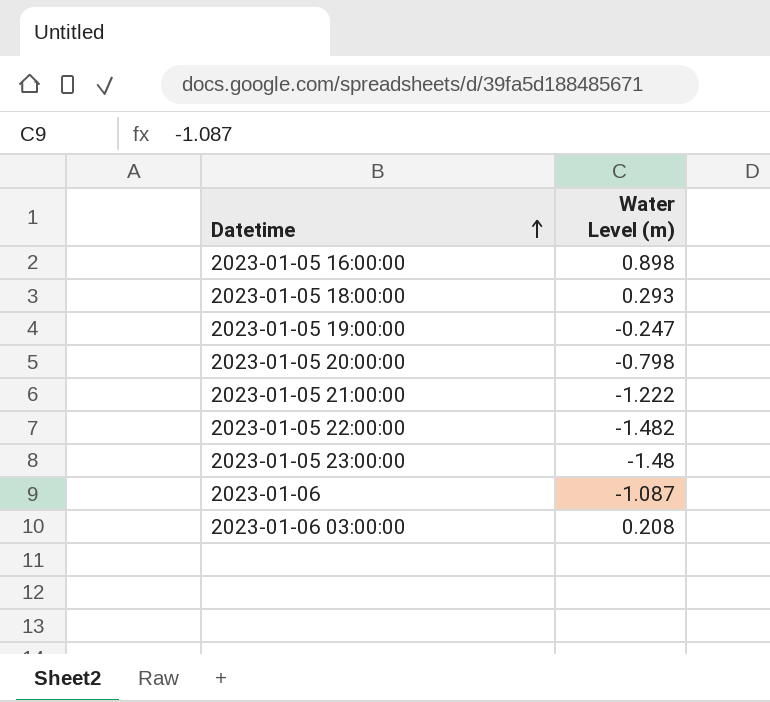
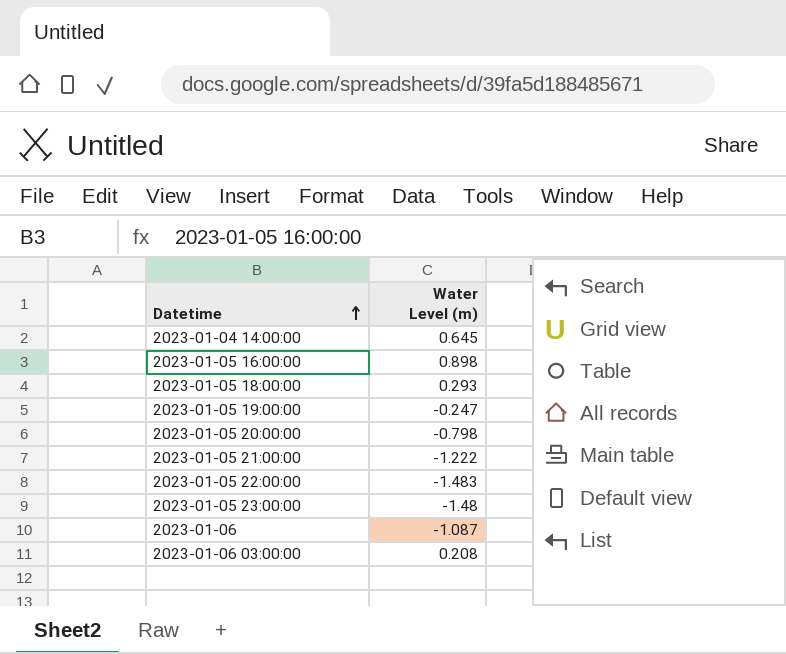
row 2023-01-04 14:00:00: none -> 0.645
2023-01-05 22:00:00 | Water Level (m): -1.482 -> -1.483

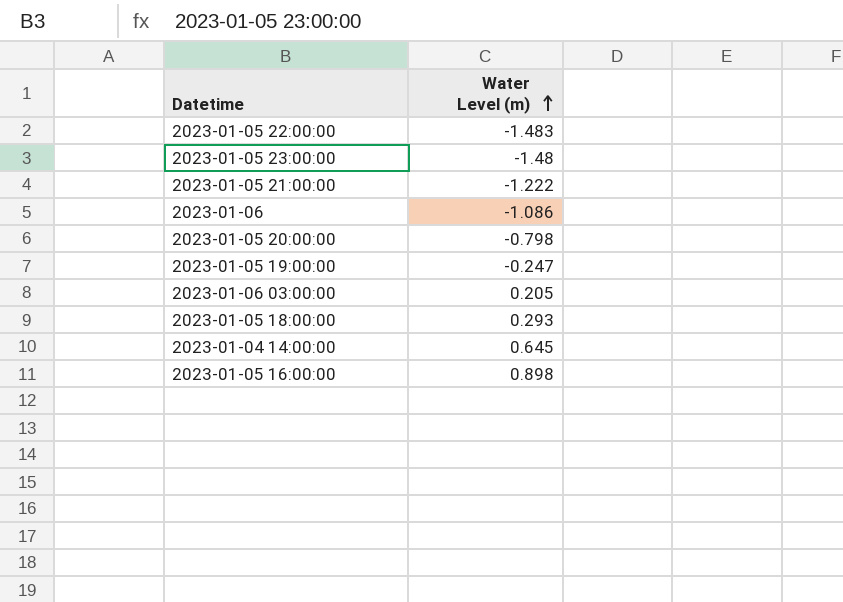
row order: Datetime ascending -> Water Level (m) ascending
2023-01-06 | Water Level (m): -1.087 -> -1.086
2023-01-06 03:00:00 | Water Level (m): 0.208 -> 0.205

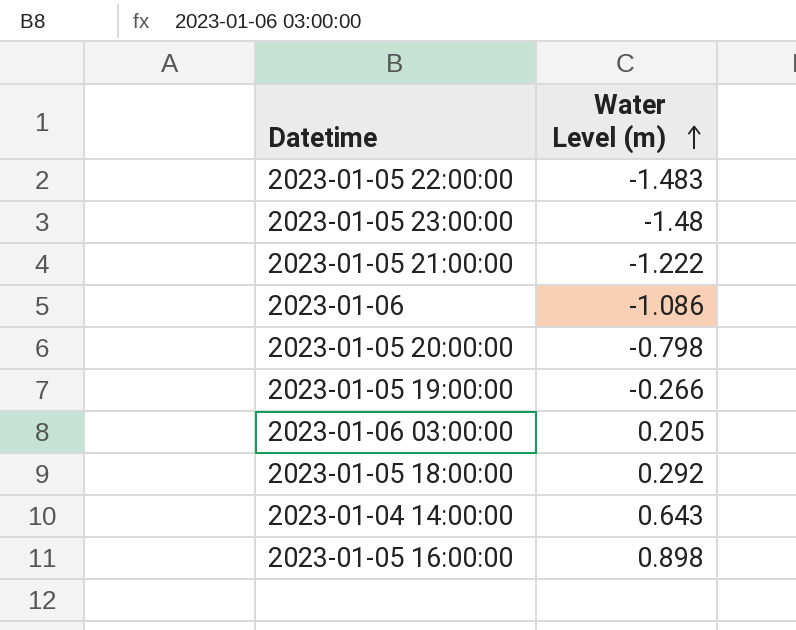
2023-01-05 19:00:00 | Water Level (m): -0.247 -> -0.266
2023-01-05 18:00:00 | Water Level (m): 0.293 -> 0.292
2023-01-04 14:00:00 | Water Level (m): 0.645 -> 0.643

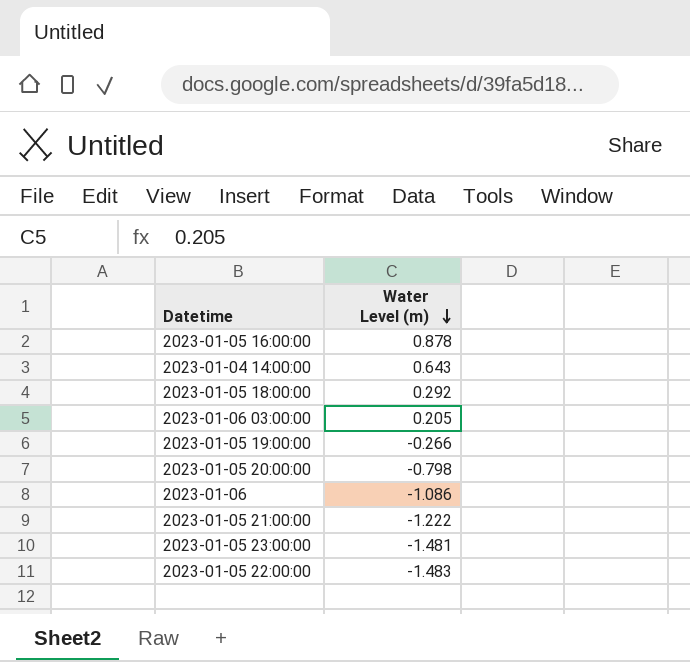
row order: Water Level (m) ascending -> Water Level (m) descending
2023-01-05 16:00:00 | Water Level (m): 0.898 -> 0.878
2023-01-05 23:00:00 | Water Level (m): -1.48 -> -1.481

